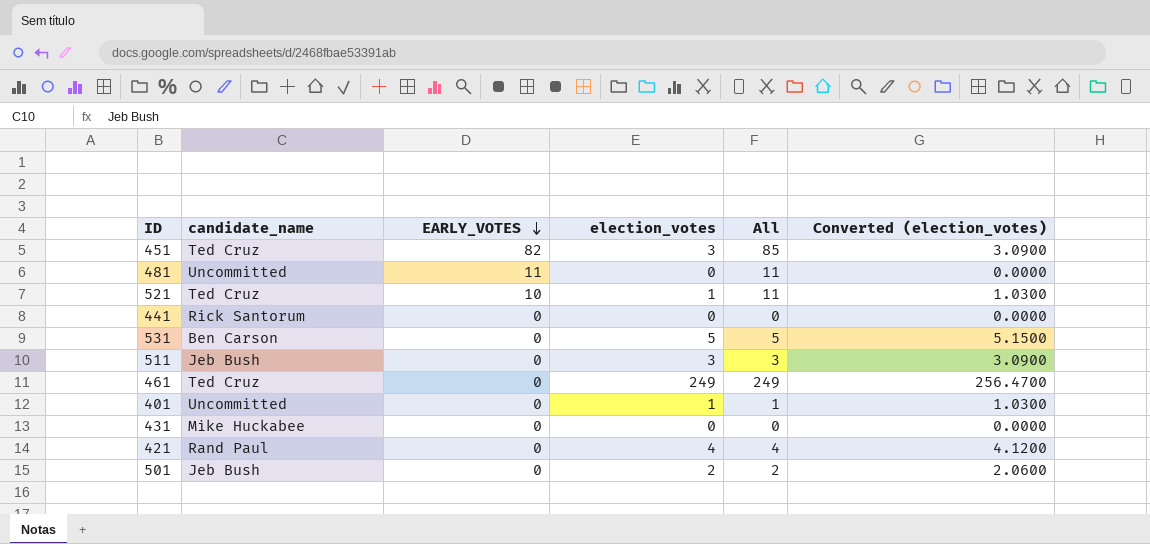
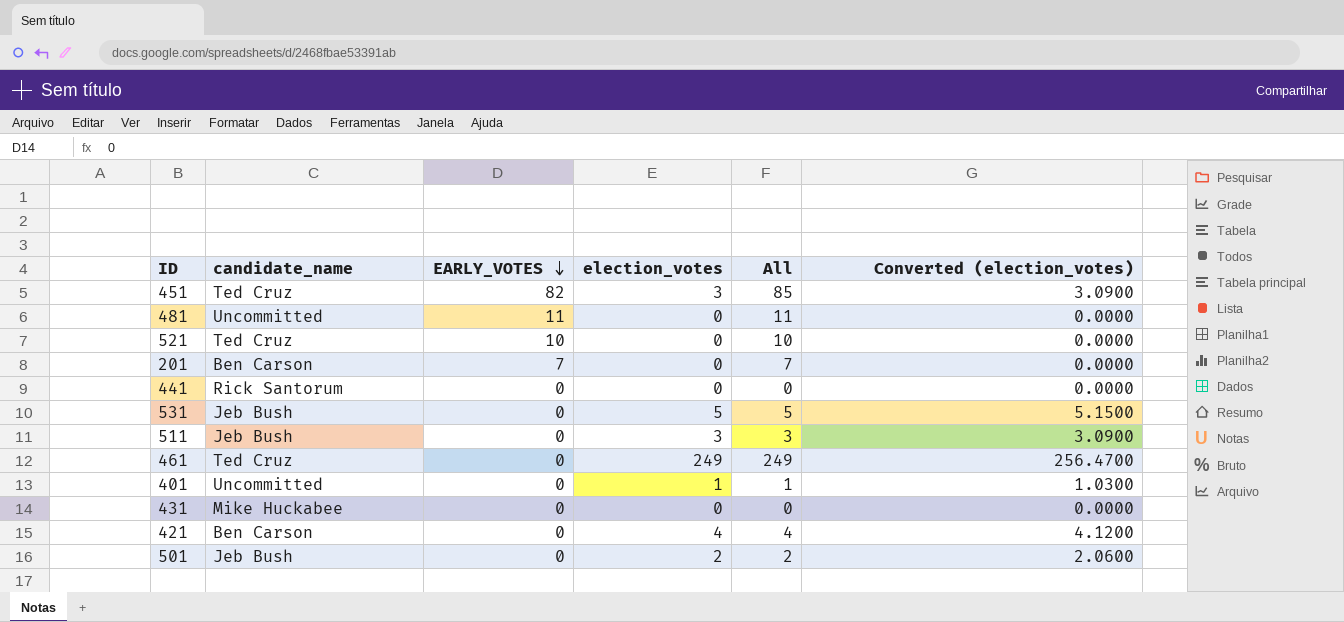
521 | election_votes: 1 -> 0
521 | All: 11 -> 10
521 | Converted (election_votes): 1.0300 -> 0.0000
row 201: none -> Ben Carson | 7 | 0 | 7 | 0.0000
531 | candidate_name: Ben Carson -> Jeb Bush
421 | candidate_name: Rand Paul -> Ben Carson

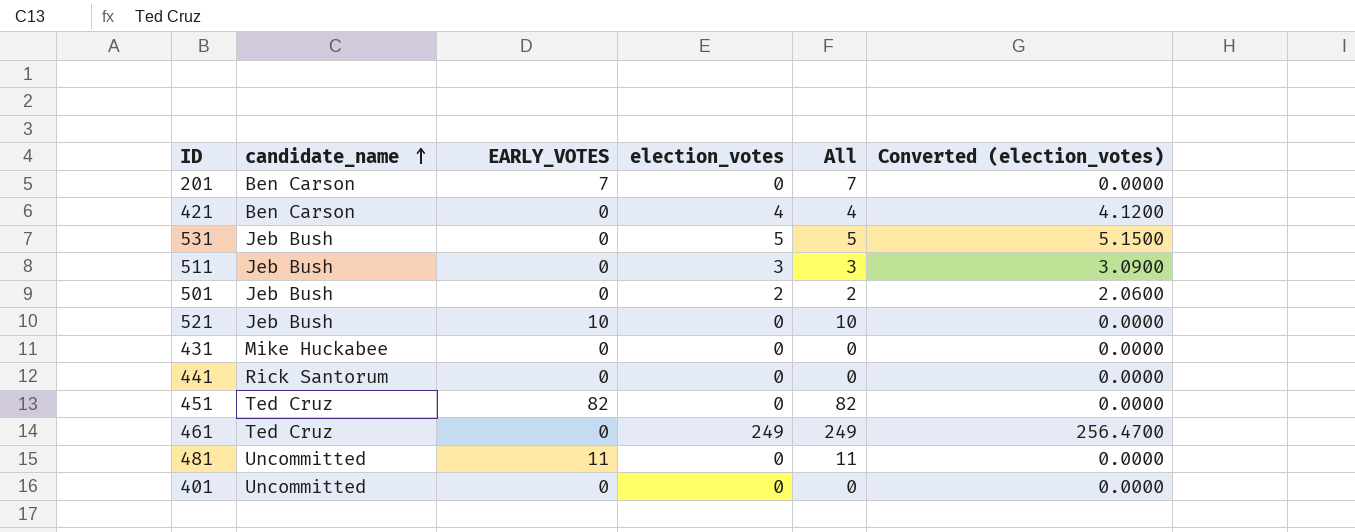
row order: EARLY_VOTES descending -> candidate_name ascending
521 | candidate_name: Ted Cruz -> Jeb Bush
451 | election_votes: 3 -> 0
451 | All: 85 -> 82
451 | Converted (election_votes): 3.0900 -> 0.0000
401 | election_votes: 1 -> 0
401 | All: 1 -> 0
401 | Converted (election_votes): 1.0300 -> 0.0000

